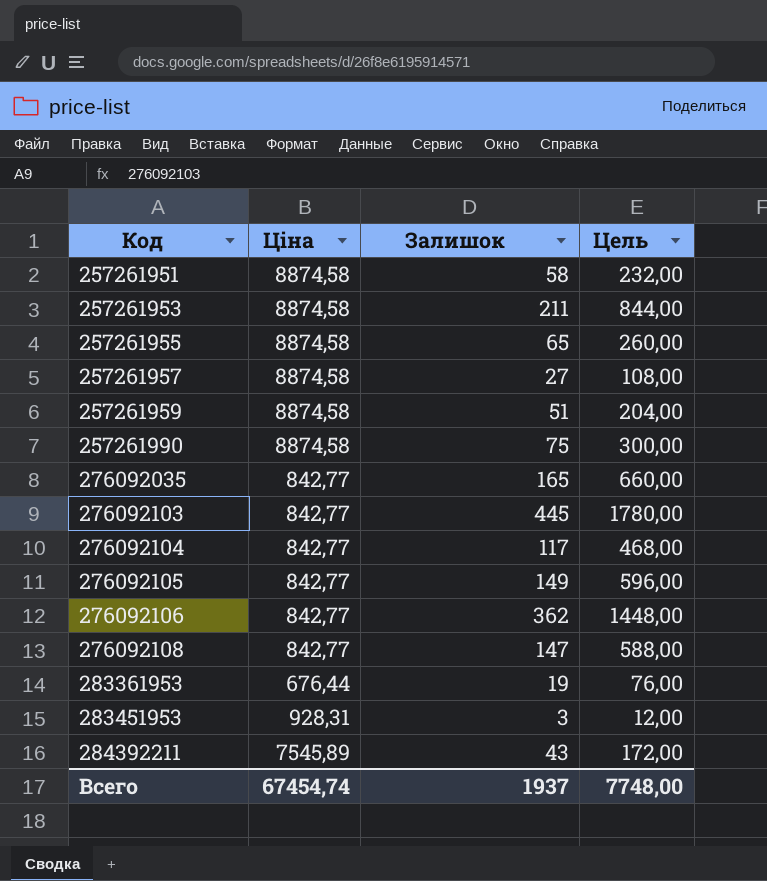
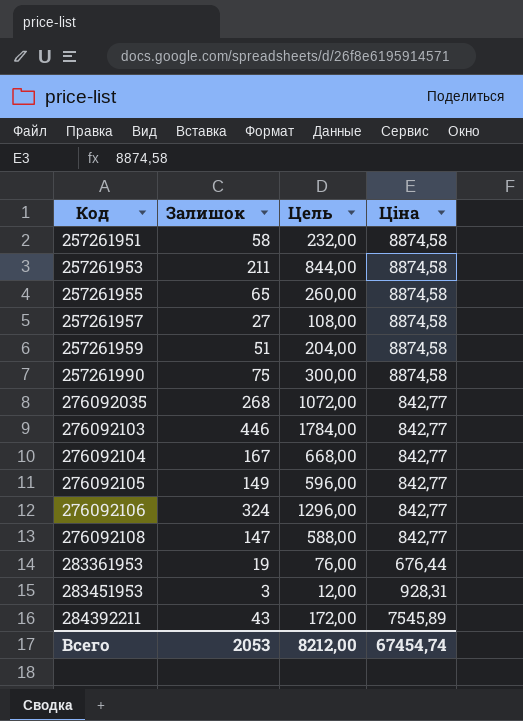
column Ціна | position: 2 -> 4
276092035 | Залишок: 165 -> 268
276092035 | Цель: 660,00 -> 1072,00
276092103 | Залишок: 445 -> 446
276092103 | Цель: 1780,00 -> 1784,00
276092104 | Залишок: 117 -> 167
276092104 | Цель: 468,00 -> 668,00
276092106 | Залишок: 362 -> 324
276092106 | Цель: 1448,00 -> 1296,00
Всего | Залишок: 1937 -> 2053
Всего | Цель: 7748,00 -> 8212,00

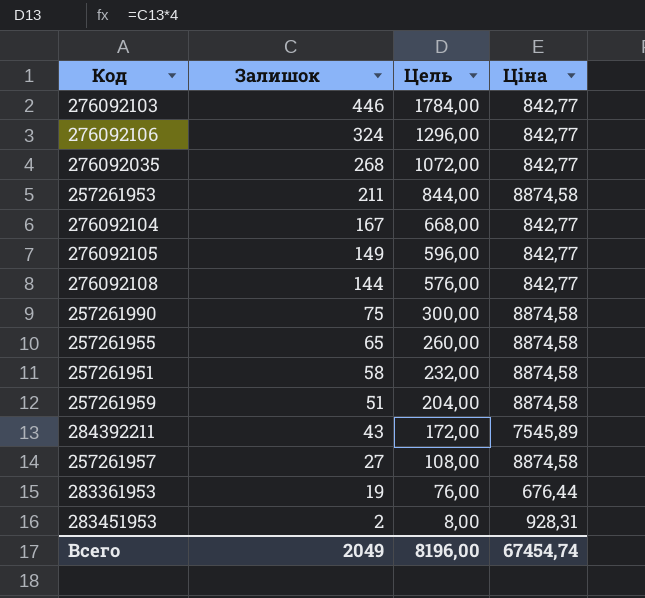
row order: Код ascending -> Залишок descending
276092108 | Залишок: 147 -> 144
276092108 | Цель: 588,00 -> 576,00
283451953 | Залишок: 3 -> 2
283451953 | Цель: 12,00 -> 8,00
Всего | Залишок: 2053 -> 2049
Всего | Цель: 8212,00 -> 8196,00

